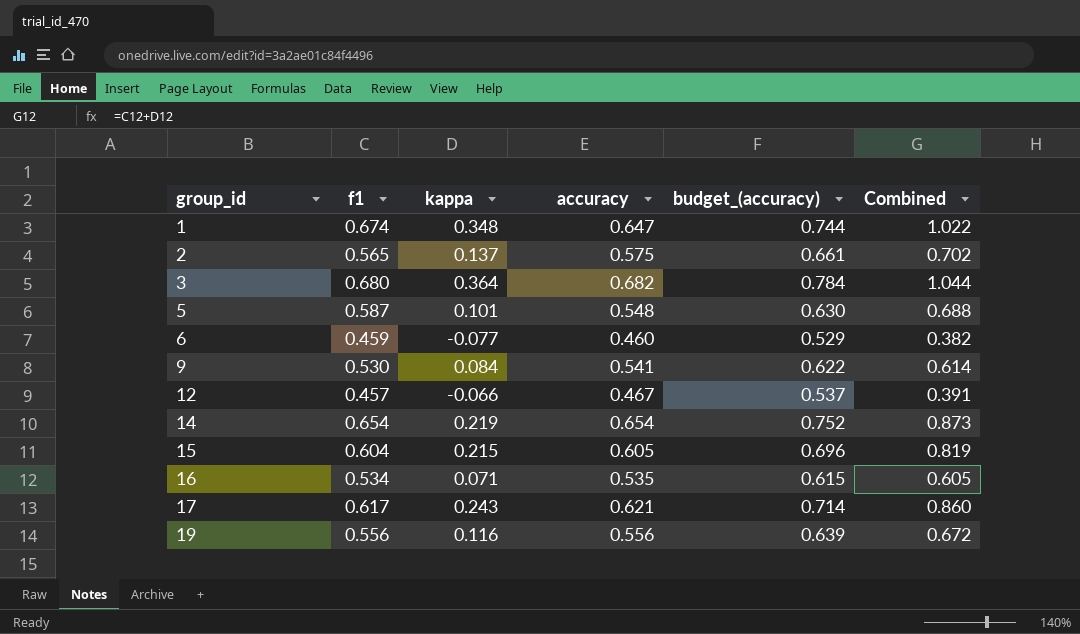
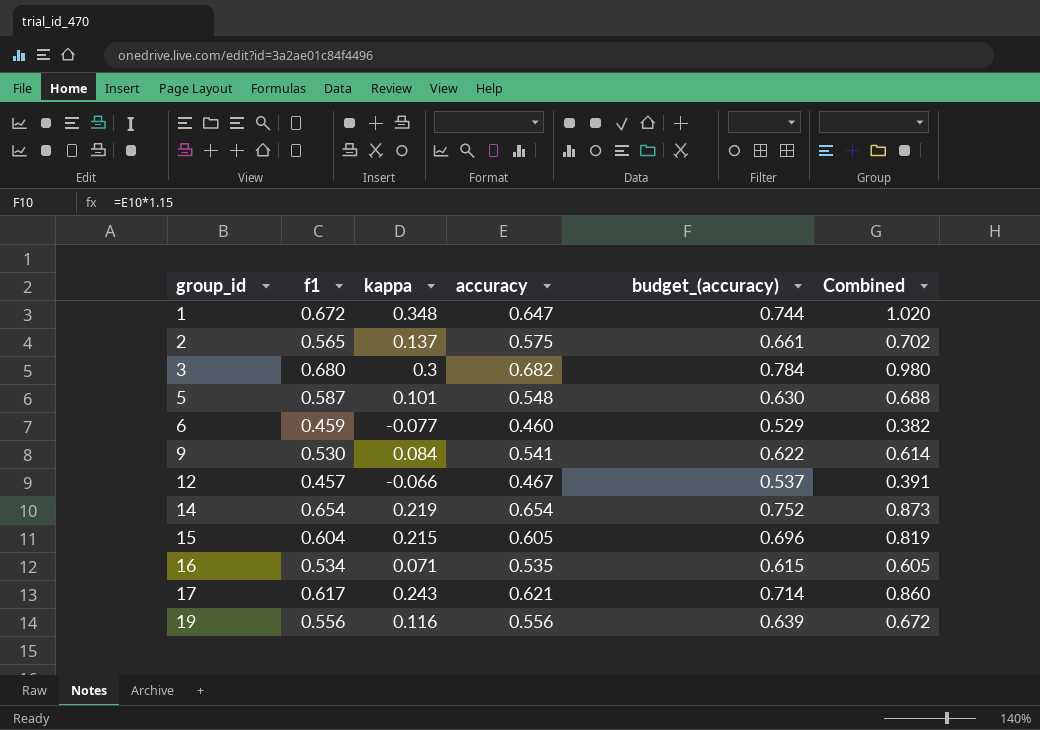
1 | f1: 0.674 -> 0.672
1 | Combined: 1.022 -> 1.020
3 | kappa: 0.364 -> 0.3
3 | Combined: 1.044 -> 0.980

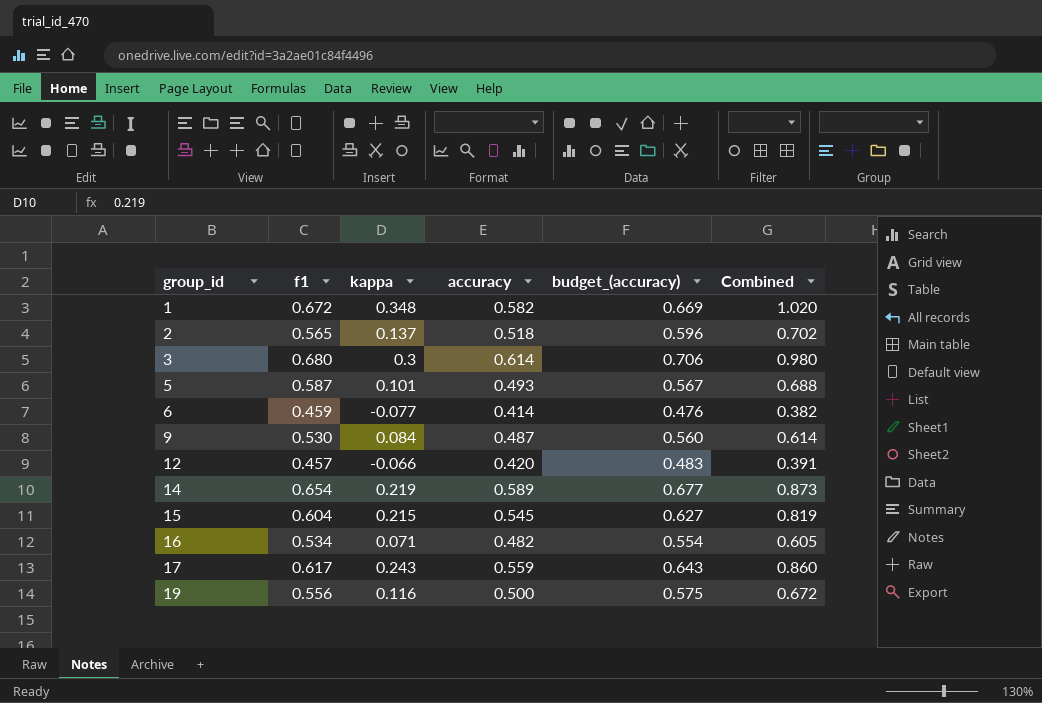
1 | accuracy: 0.647 -> 0.582
1 | budget_(accuracy): 0.744 -> 0.669
2 | accuracy: 0.575 -> 0.518
2 | budget_(accuracy): 0.661 -> 0.596
3 | accuracy: 0.682 -> 0.614
3 | budget_(accuracy): 0.784 -> 0.706
5 | accuracy: 0.548 -> 0.493
5 | budget_(accuracy): 0.630 -> 0.567
6 | accuracy: 0.460 -> 0.414
6 | budget_(accuracy): 0.529 -> 0.476
9 | accuracy: 0.541 -> 0.487
9 | budget_(accuracy): 0.622 -> 0.560
12 | accuracy: 0.467 -> 0.420
12 | budget_(accuracy): 0.537 -> 0.483
14 | accuracy: 0.654 -> 0.589
14 | budget_(accuracy): 0.752 -> 0.677
15 | accuracy: 0.605 -> 0.545
15 | budget_(accuracy): 0.696 -> 0.627
16 | accuracy: 0.535 -> 0.482
16 | budget_(accuracy): 0.615 -> 0.554
17 | accuracy: 0.621 -> 0.559
17 | budget_(accuracy): 0.714 -> 0.643
19 | accuracy: 0.556 -> 0.500
19 | budget_(accuracy): 0.639 -> 0.575

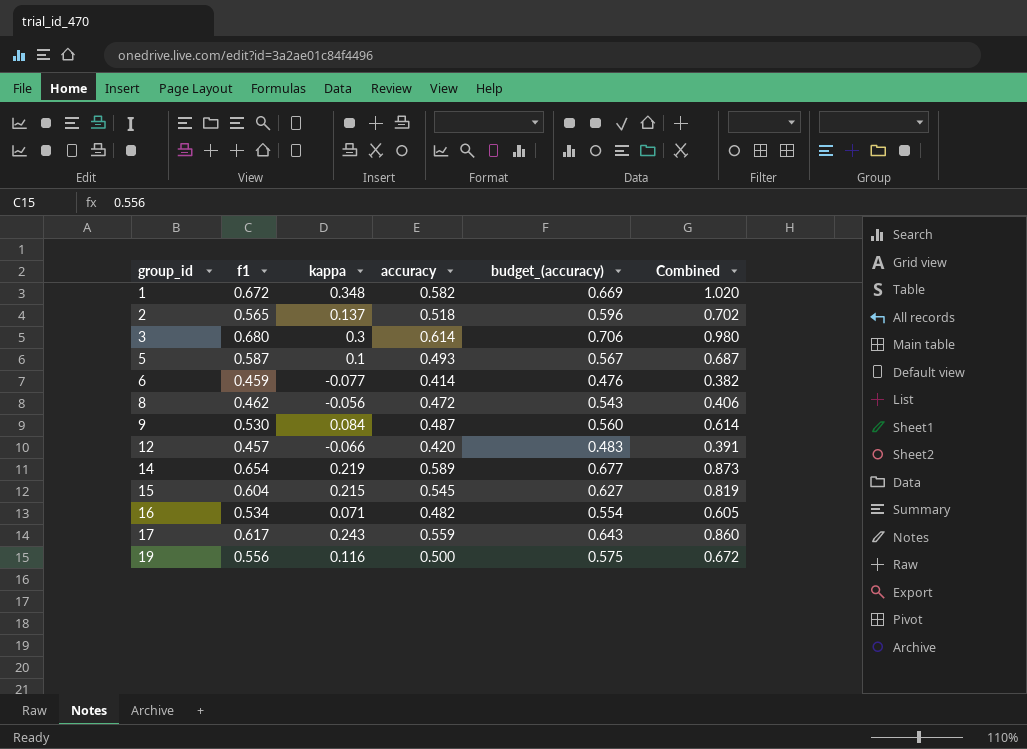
5 | kappa: 0.101 -> 0.1
5 | Combined: 0.688 -> 0.687
row 8: none -> 0.462 | -0.056 | 0.472 | 0.543 | 0.406

